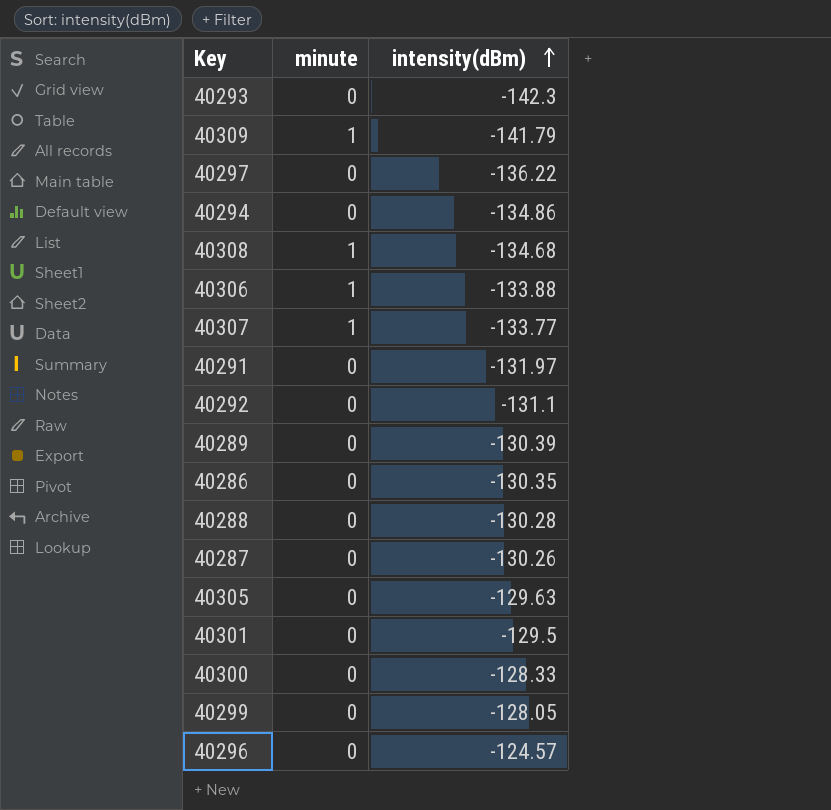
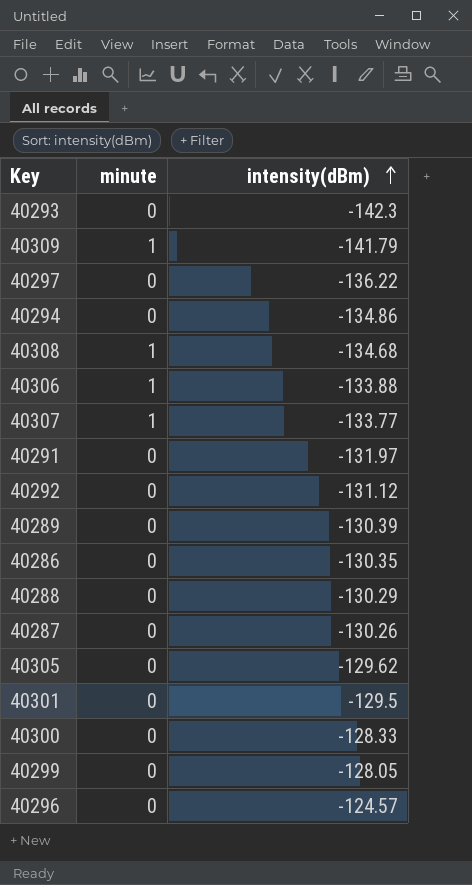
40292 | intensity(dBm): -131.1 -> -131.12
40288 | intensity(dBm): -130.28 -> -130.29
40305 | intensity(dBm): -129.63 -> -129.62

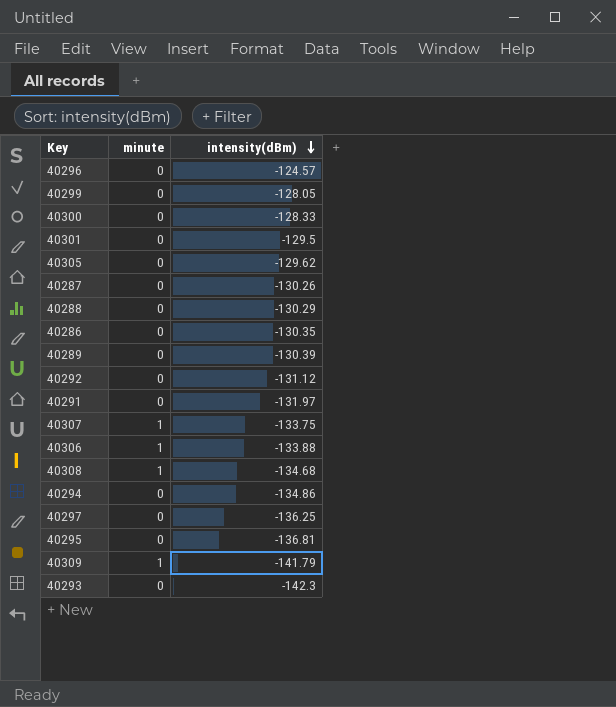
row order: intensity(dBm) ascending -> intensity(dBm) descending
40307 | intensity(dBm): -133.77 -> -133.75
40297 | intensity(dBm): -136.22 -> -136.25
row 40295: none -> 0 | -136.81

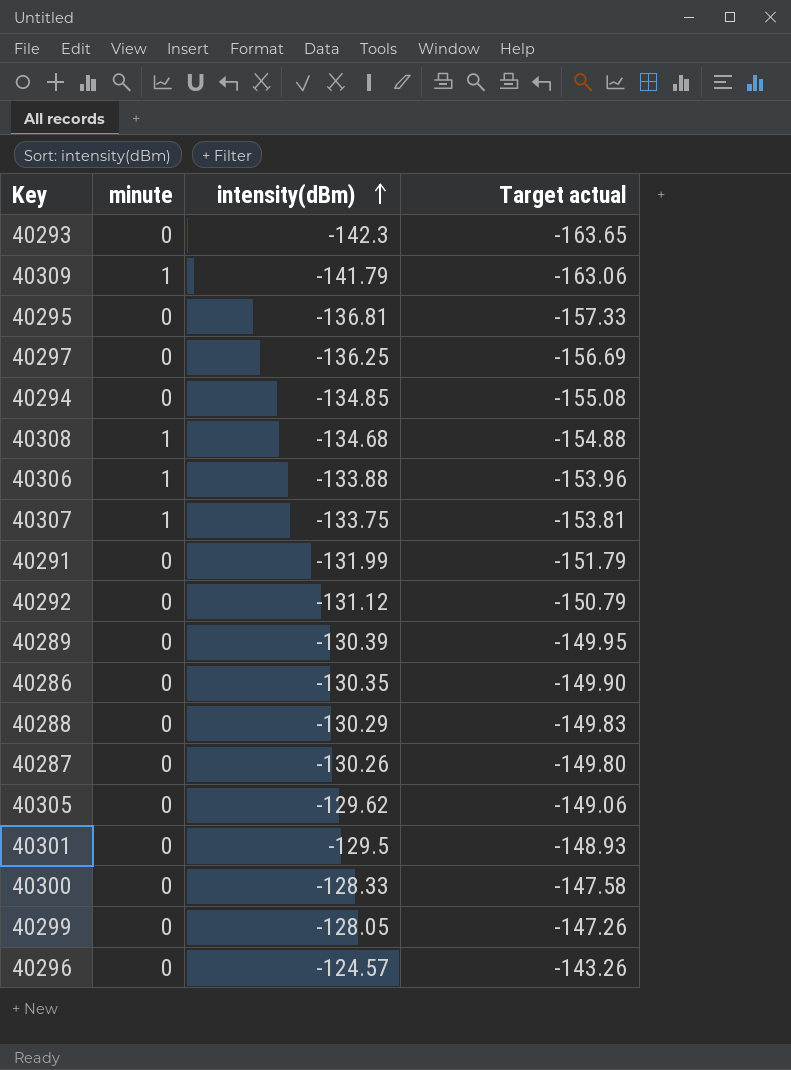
row order: intensity(dBm) descending -> intensity(dBm) ascending
column Target actual | formula: none -> [intensity(dBm)] * 1.15
40294 | intensity(dBm): -134.86 -> -134.85
40291 | intensity(dBm): -131.97 -> -131.99

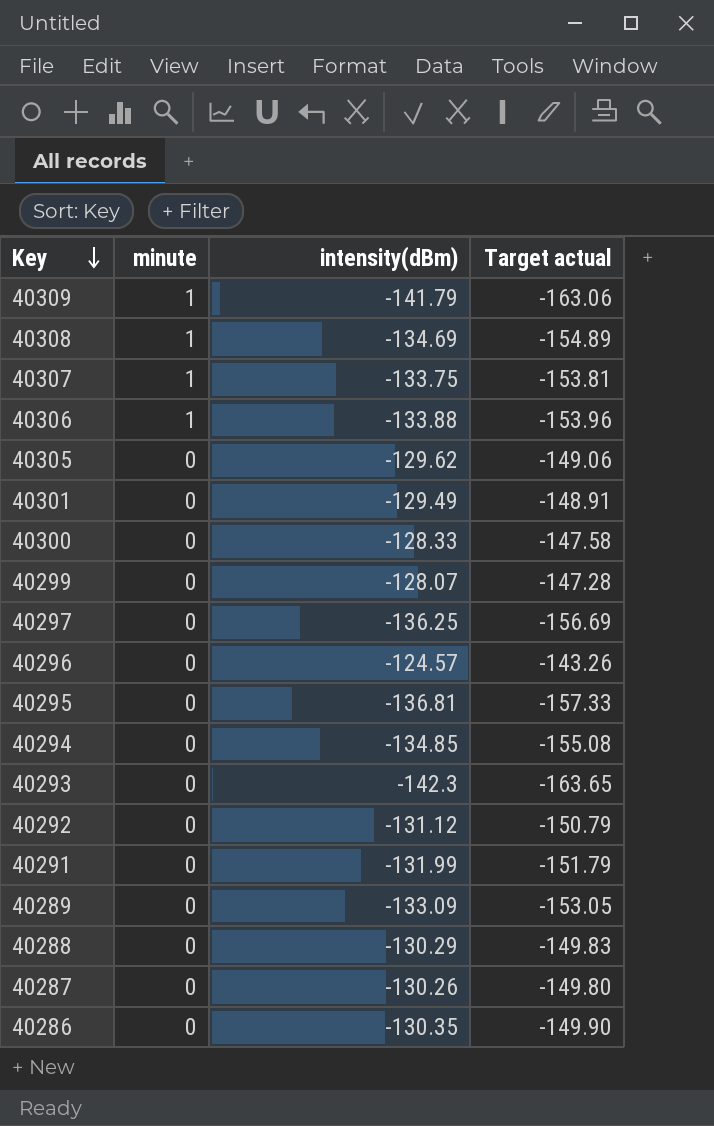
row order: intensity(dBm) ascending -> Key descending
40308 | intensity(dBm): -134.68 -> -134.69
40308 | Target actual: -154.88 -> -154.89
40301 | intensity(dBm): -129.5 -> -129.49
40301 | Target actual: -148.93 -> -148.91
40299 | intensity(dBm): -128.05 -> -128.07
40299 | Target actual: -147.26 -> -147.28
40289 | intensity(dBm): -130.39 -> -133.09
40289 | Target actual: -149.95 -> -153.05

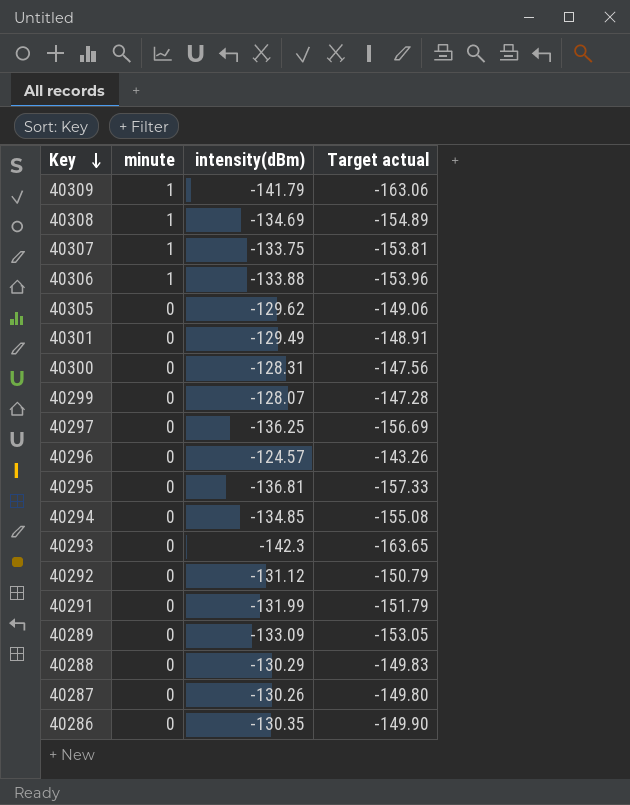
40300 | intensity(dBm): -128.33 -> -128.31
40300 | Target actual: -147.58 -> -147.56

